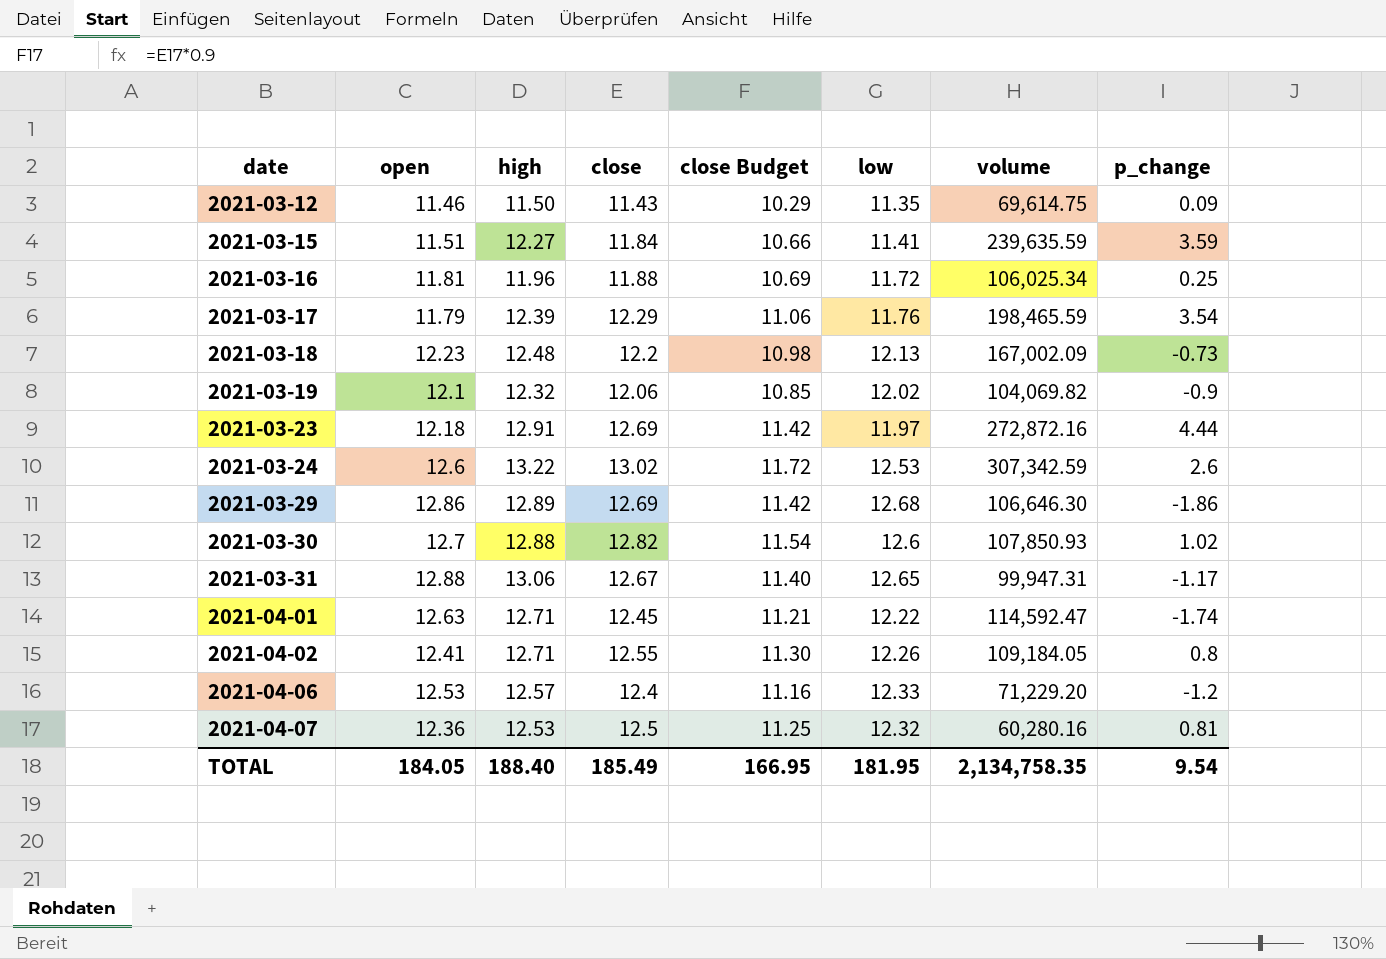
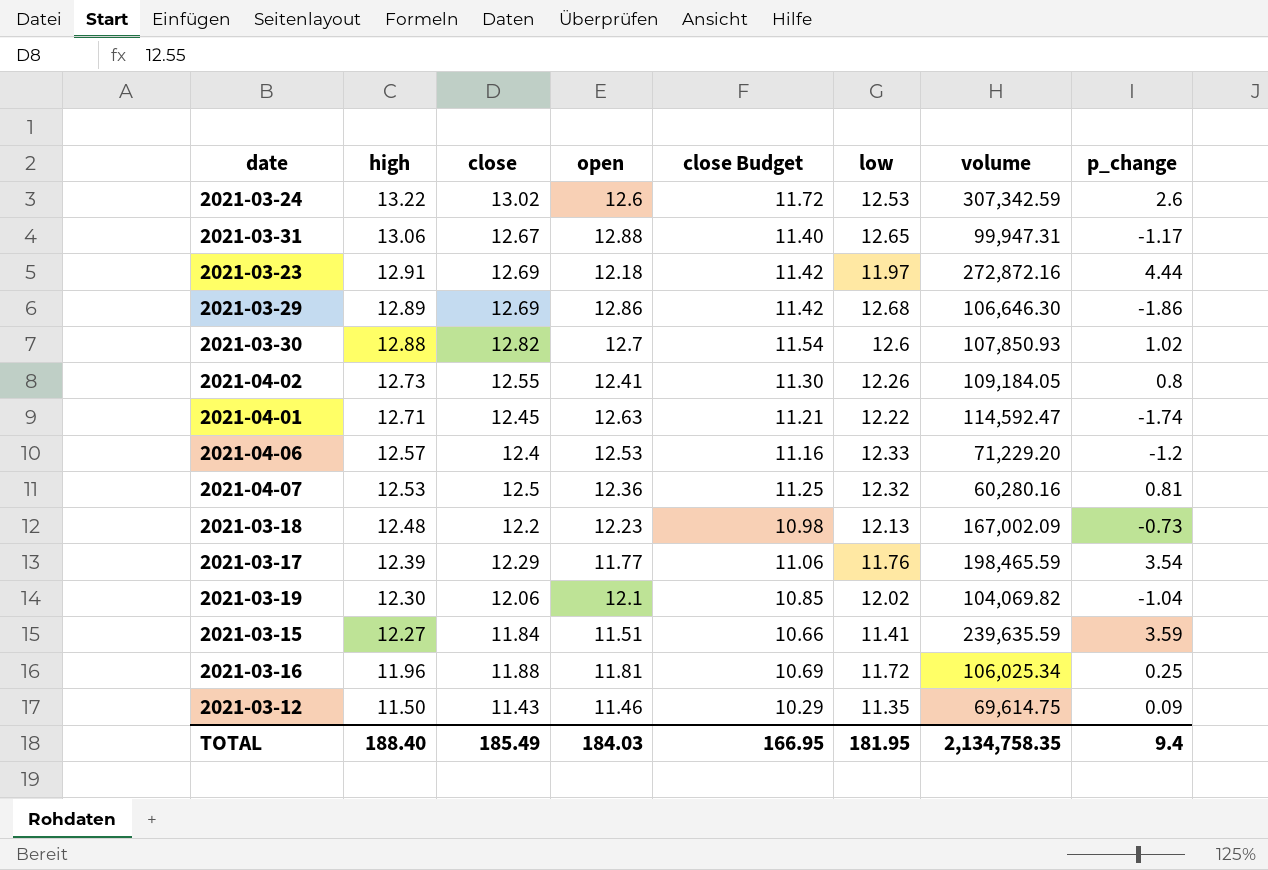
row order: date ascending -> high descending
column open | position: 2 -> 4
2021-04-02 | high: 12.71 -> 12.73
2021-03-17 | open: 11.79 -> 11.77
2021-03-19 | high: 12.32 -> 12.30
2021-03-19 | p_change: -0.9 -> -1.04
TOTAL | open: 184.05 -> 184.03
TOTAL | p_change: 9.54 -> 9.4

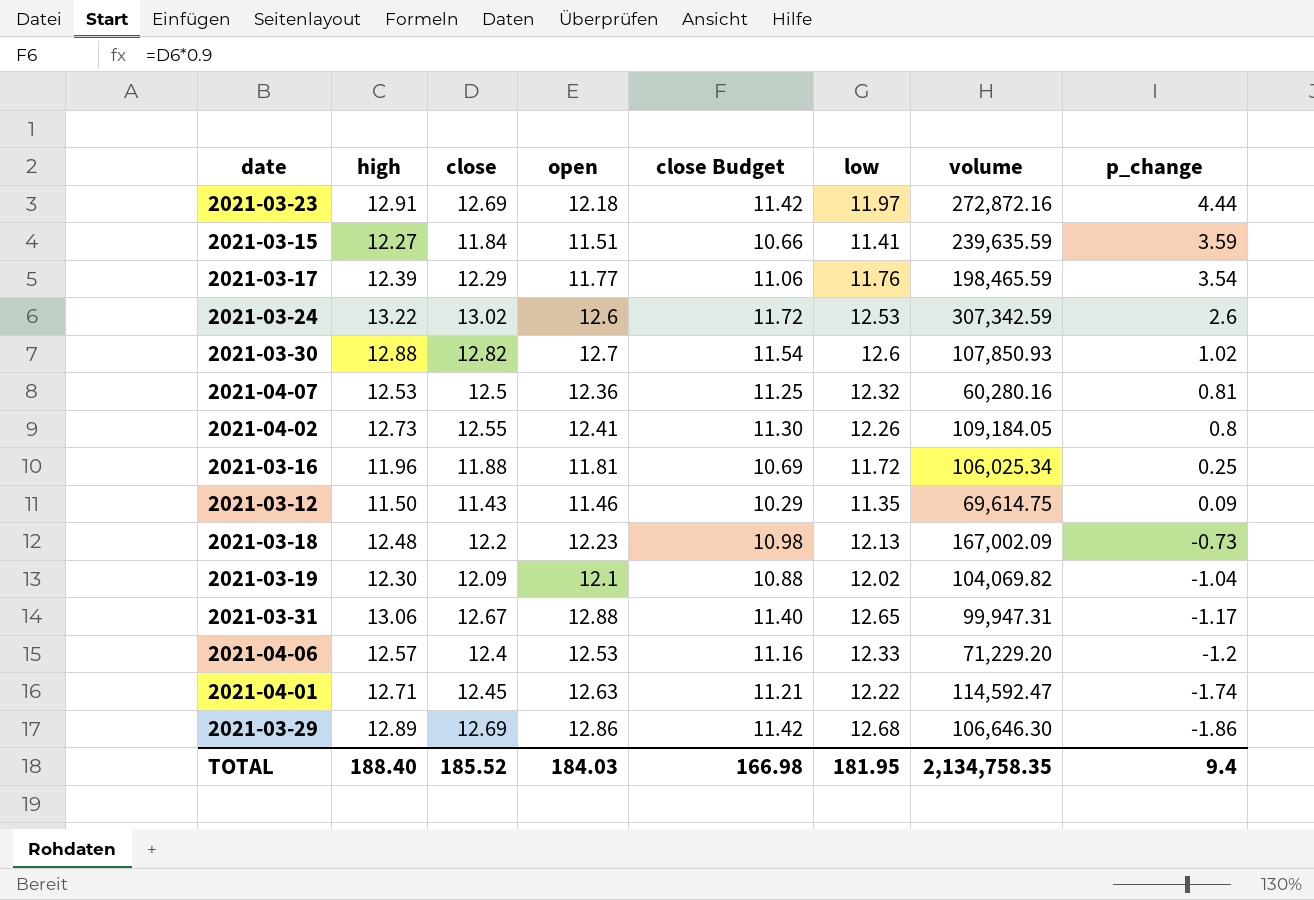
row order: high descending -> p_change descending
2021-03-19 | close: 12.06 -> 12.09
2021-03-19 | close Budget: 10.85 -> 10.88
TOTAL | close: 185.49 -> 185.52
TOTAL | close Budget: 166.95 -> 166.98

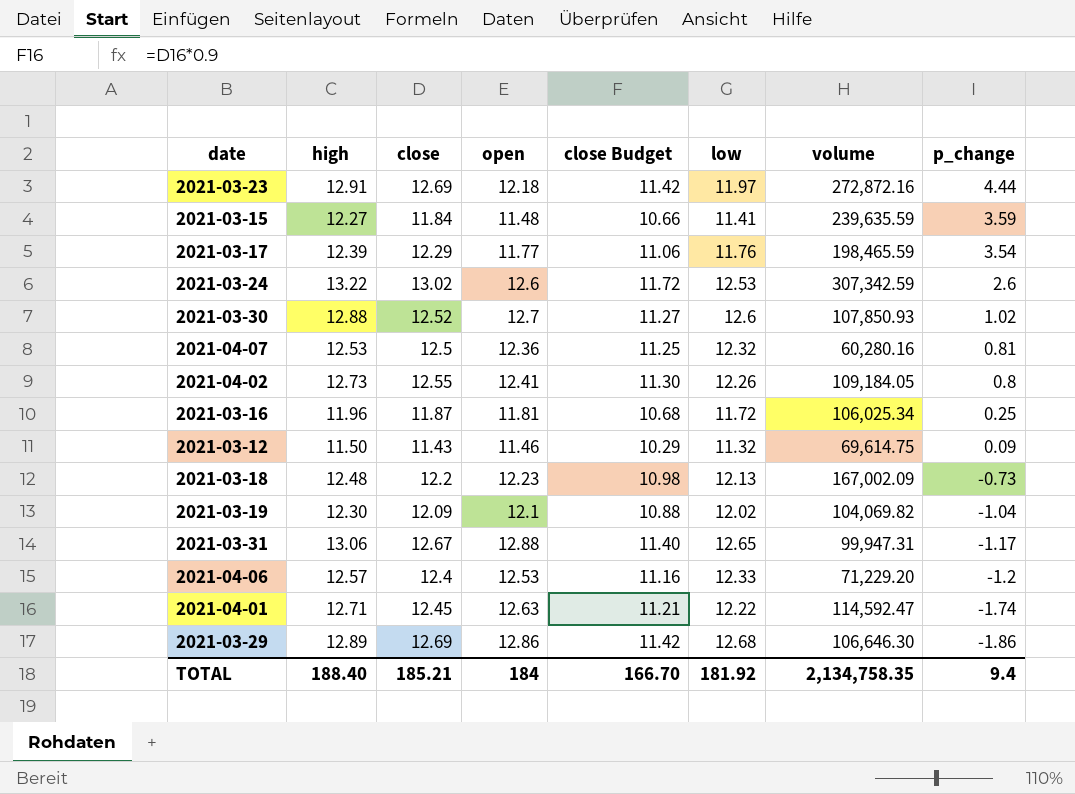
2021-03-15 | open: 11.51 -> 11.48
2021-03-30 | close: 12.82 -> 12.52
2021-03-30 | close Budget: 11.54 -> 11.27
2021-03-16 | close: 11.88 -> 11.87
2021-03-16 | close Budget: 10.69 -> 10.68
2021-03-12 | low: 11.35 -> 11.32
TOTAL | close: 185.52 -> 185.21
TOTAL | open: 184.03 -> 184
TOTAL | close Budget: 166.98 -> 166.70
TOTAL | low: 181.95 -> 181.92

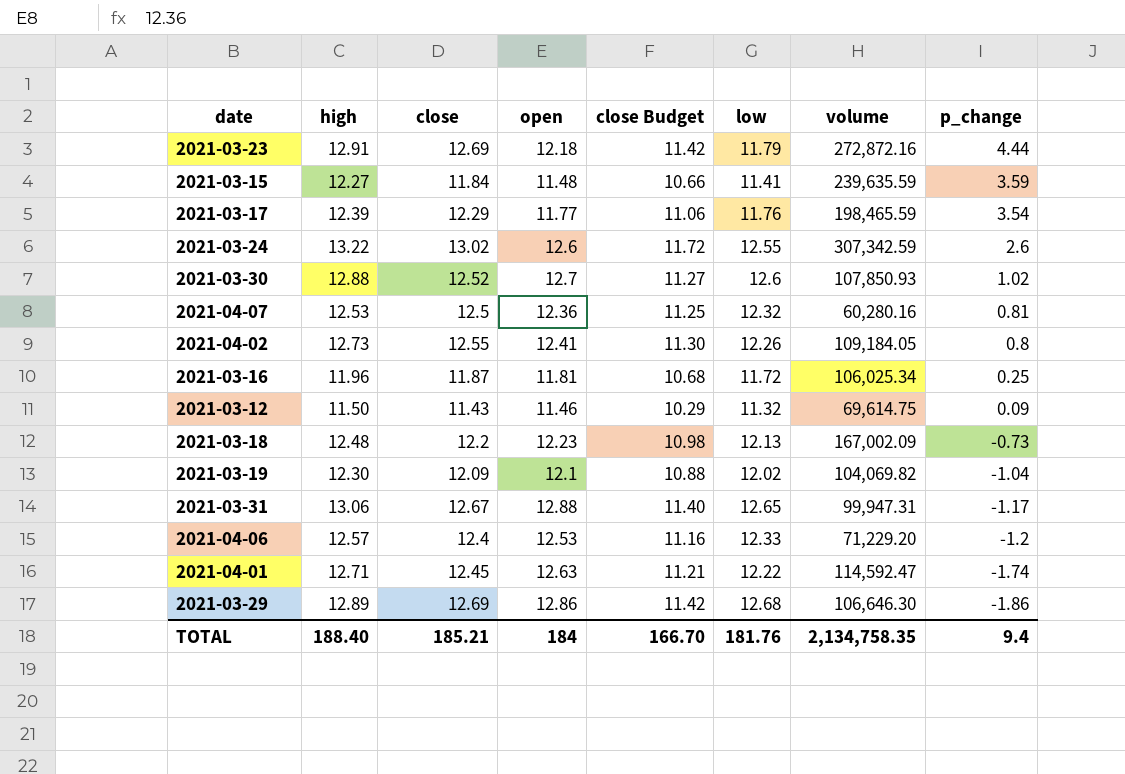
2021-03-23 | low: 11.97 -> 11.79
2021-03-24 | low: 12.53 -> 12.55
TOTAL | low: 181.92 -> 181.76

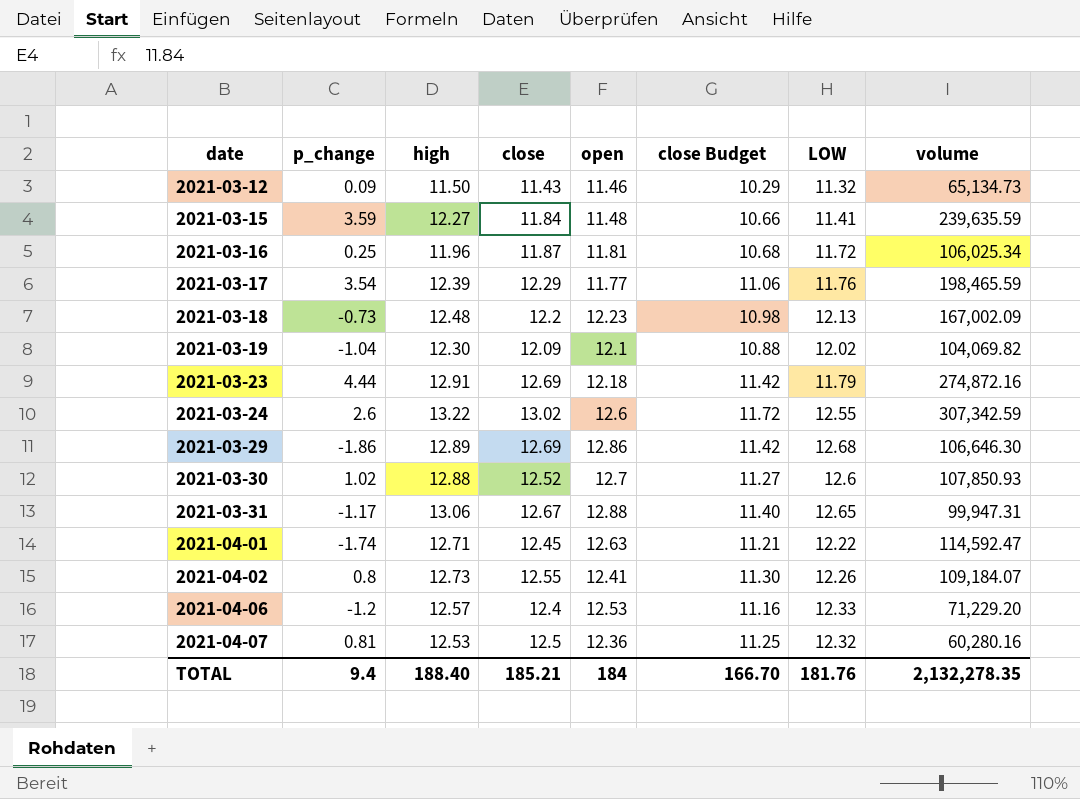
row order: p_change descending -> date ascending
column p_change | position: 8 -> 2
column name: low -> LOW
2021-03-12 | volume: 69,614.75 -> 65,134.73
2021-03-23 | volume: 272,872.16 -> 274,872.16
2021-04-02 | volume: 109,184.05 -> 109,184.07
TOTAL | volume: 2,134,758.35 -> 2,132,278.35

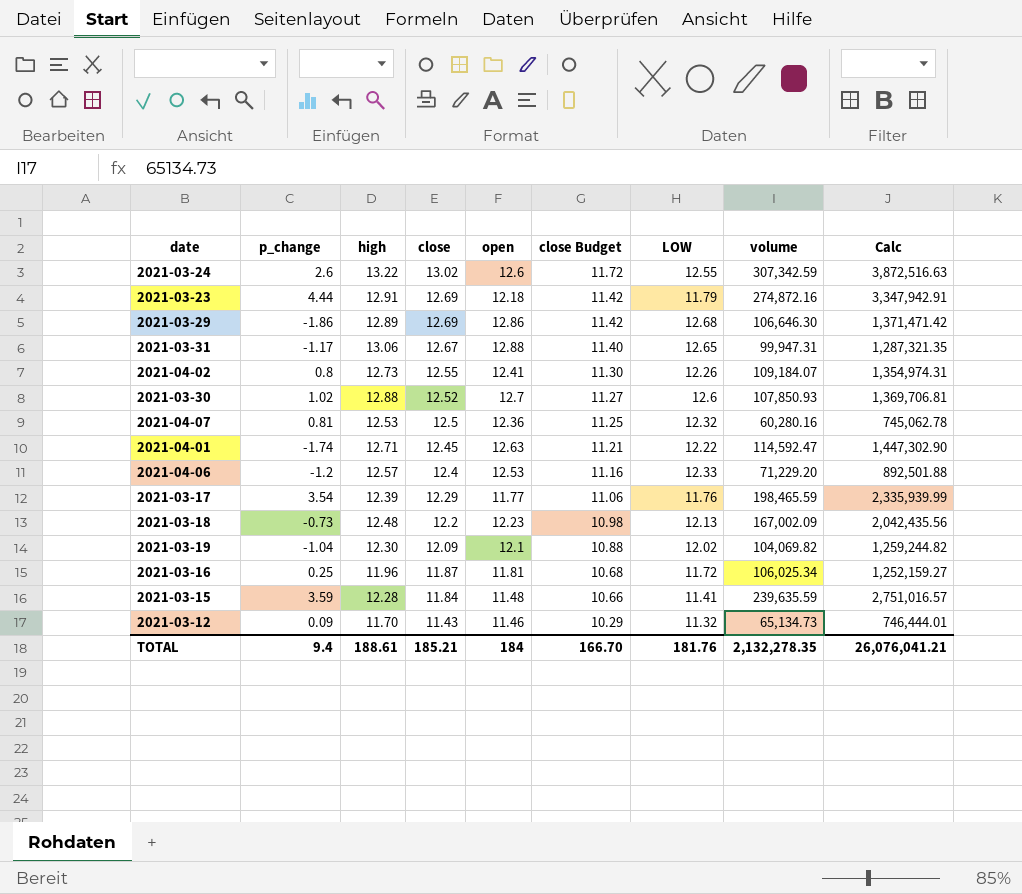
row order: date ascending -> close descending
column Calc | formula: none -> [open] * [volume]
2021-03-15 | high: 12.27 -> 12.28
2021-03-12 | high: 11.50 -> 11.70
TOTAL | high: 188.40 -> 188.61

